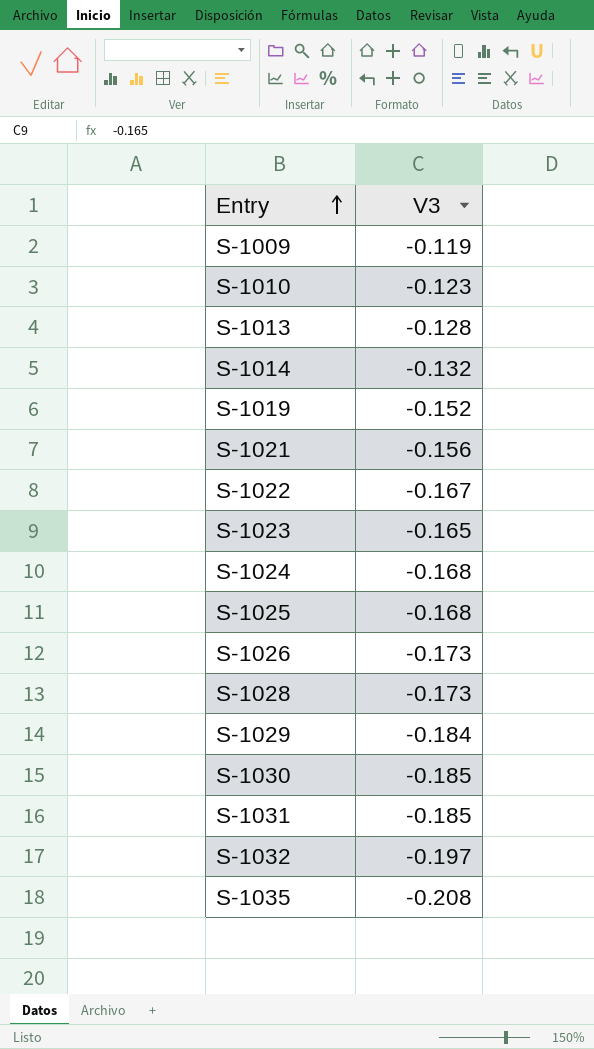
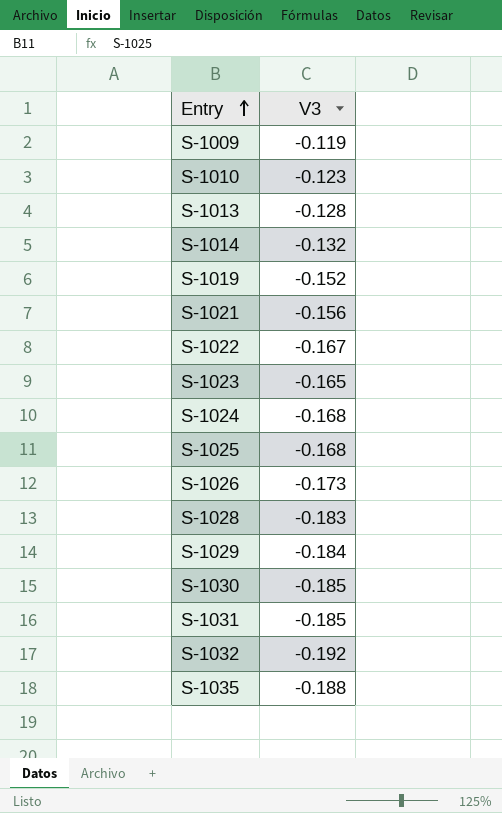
S-1028 | V3: -0.173 -> -0.183
S-1032 | V3: -0.197 -> -0.192
S-1035 | V3: -0.208 -> -0.188

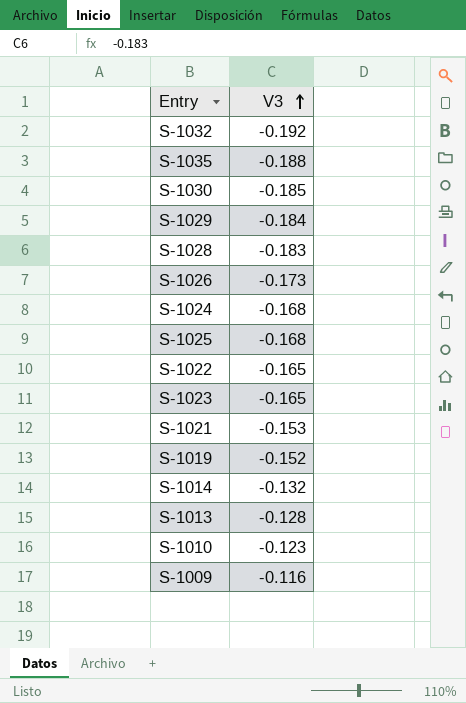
row order: Entry ascending -> V3 ascending
row S-1031: -0.185 -> none
S-1022 | V3: -0.167 -> -0.165
S-1021 | V3: -0.156 -> -0.153
S-1009 | V3: -0.119 -> -0.116

